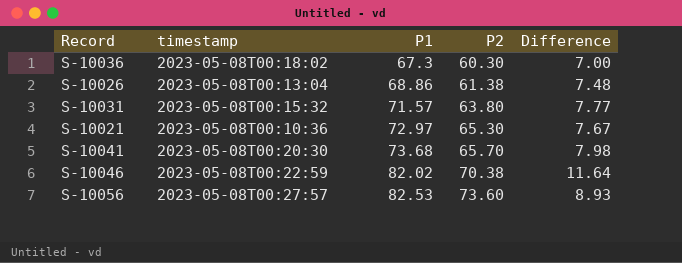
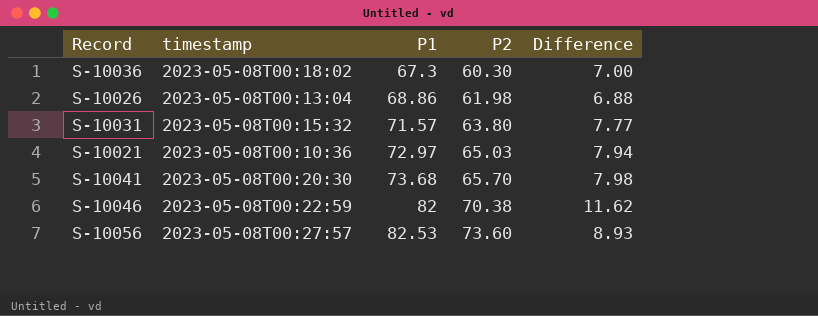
S-10026 | P2: 61.38 -> 61.98
S-10026 | Difference: 7.48 -> 6.88
S-10021 | P2: 65.30 -> 65.03
S-10021 | Difference: 7.67 -> 7.94
S-10046 | P1: 82.02 -> 82
S-10046 | Difference: 11.64 -> 11.62

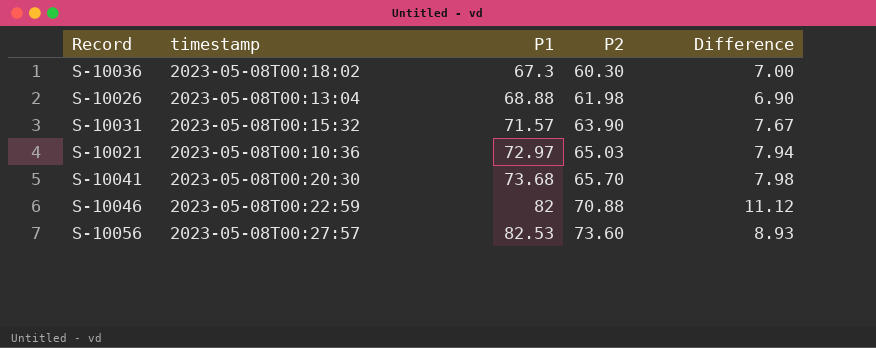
S-10026 | P1: 68.86 -> 68.88
S-10026 | Difference: 6.88 -> 6.90
S-10031 | P2: 63.80 -> 63.90
S-10031 | Difference: 7.77 -> 7.67
S-10046 | P2: 70.38 -> 70.88
S-10046 | Difference: 11.62 -> 11.12

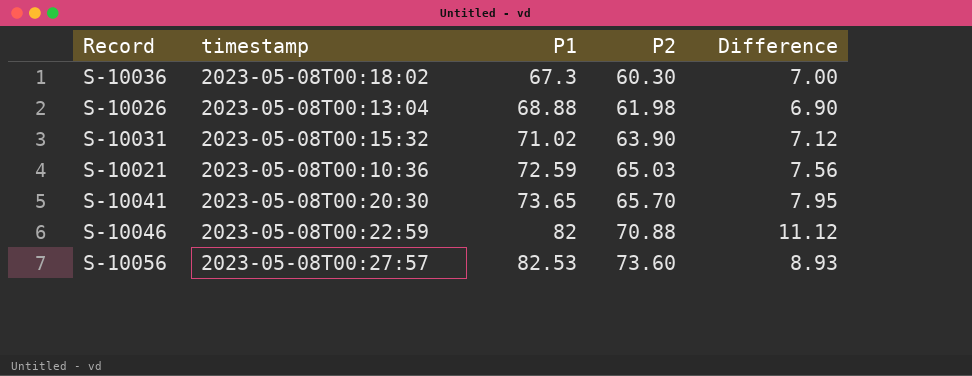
S-10031 | P1: 71.57 -> 71.02
S-10031 | Difference: 7.67 -> 7.12
S-10021 | P1: 72.97 -> 72.59
S-10021 | Difference: 7.94 -> 7.56
S-10041 | P1: 73.68 -> 73.65
S-10041 | Difference: 7.98 -> 7.95

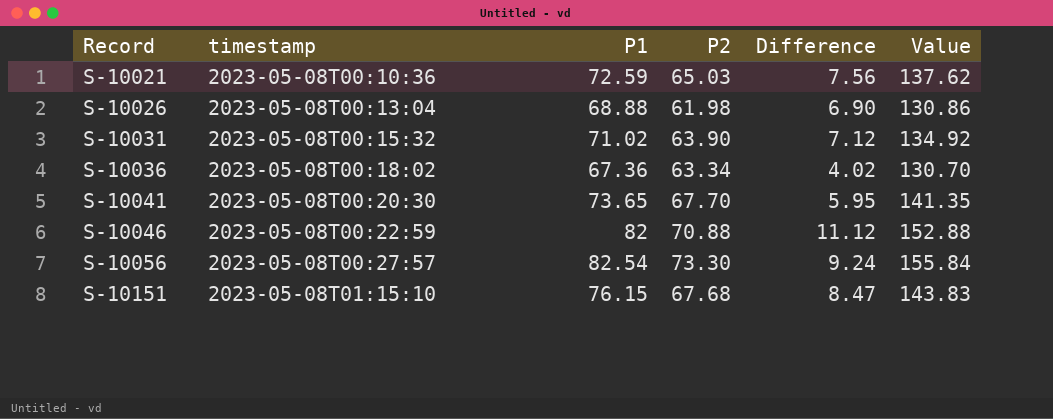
row order: P1 ascending -> Record ascending
column Value | formula: none -> [P1] + [P2]
S-10036 | P1: 67.3 -> 67.36
S-10036 | P2: 60.30 -> 63.34
S-10036 | Difference: 7.00 -> 4.02
S-10041 | P2: 65.70 -> 67.70
S-10041 | Difference: 7.95 -> 5.95
S-10056 | P1: 82.53 -> 82.54
S-10056 | P2: 73.60 -> 73.30
S-10056 | Difference: 8.93 -> 9.24
row S-10151: none -> 2023-05-08T01:15:10 | 76.15 | 67.68 | 8.47 | 143.83

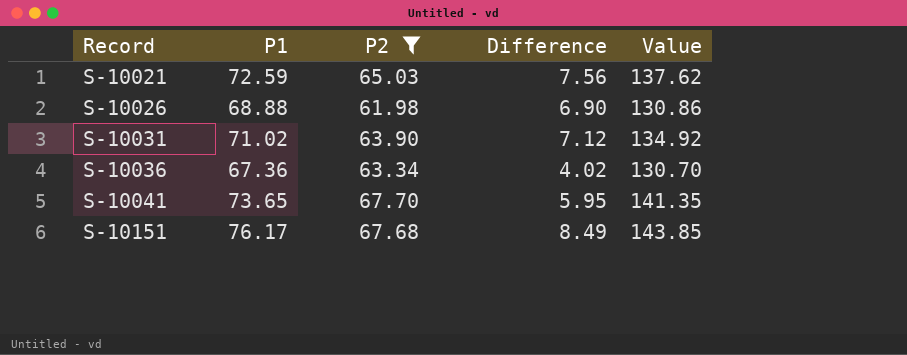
filter: none -> P2 <= 67.70
column timestamp | position: 2 -> none
S-10151 | P1: 76.15 -> 76.17
S-10151 | Difference: 8.47 -> 8.49
S-10151 | Value: 143.83 -> 143.85

